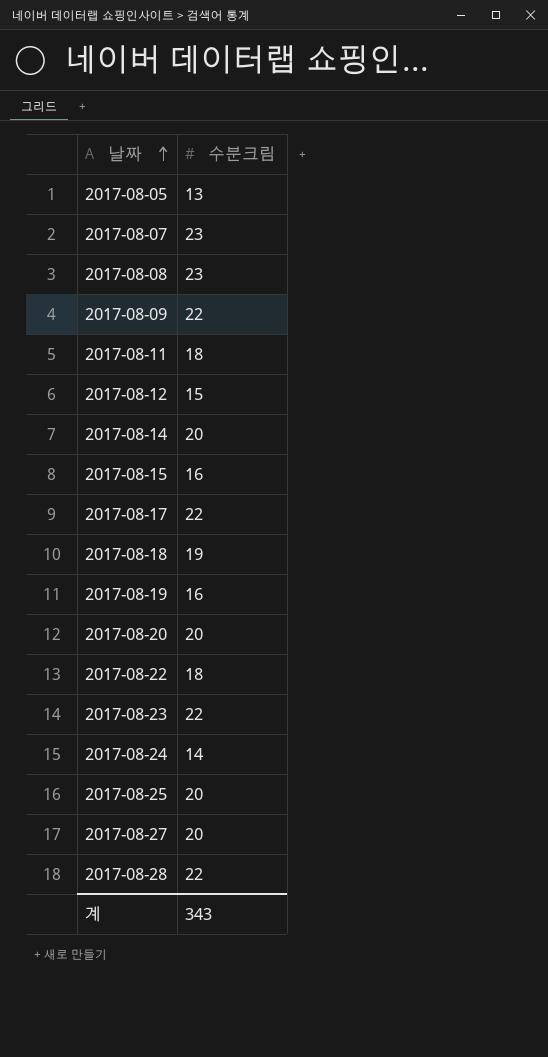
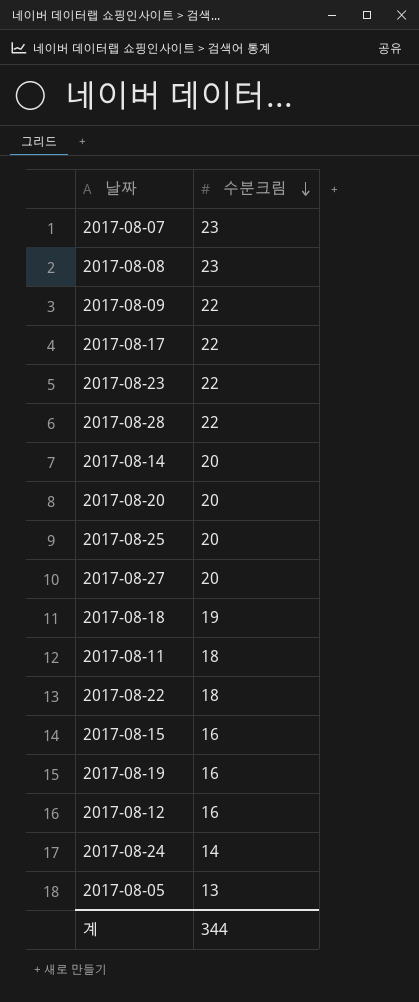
row order: 날짜 ascending -> 수분크림 descending
2017-08-12 | 수분크림: 15 -> 16
계 | 수분크림: 343 -> 344

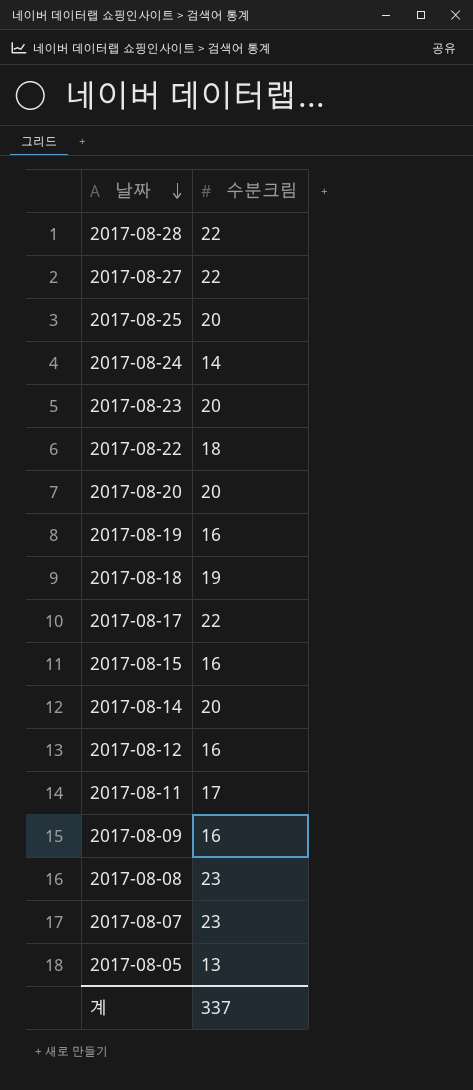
row order: 수분크림 descending -> 날짜 descending
2017-08-27 | 수분크림: 20 -> 22
2017-08-23 | 수분크림: 22 -> 20
2017-08-11 | 수분크림: 18 -> 17
2017-08-09 | 수분크림: 22 -> 16
계 | 수분크림: 344 -> 337

